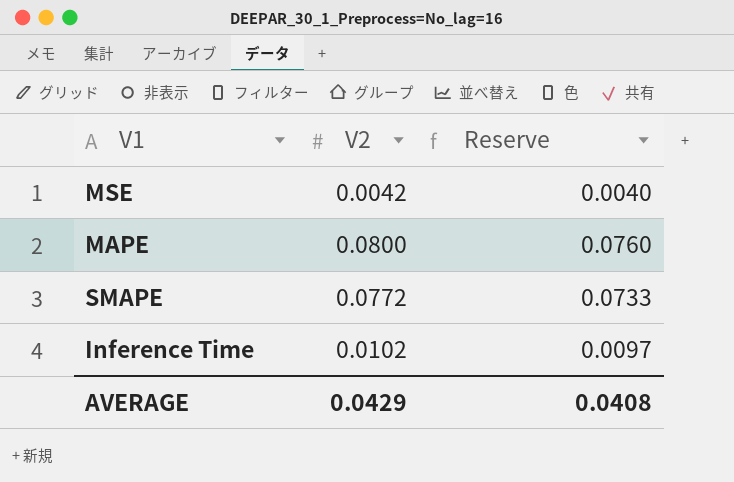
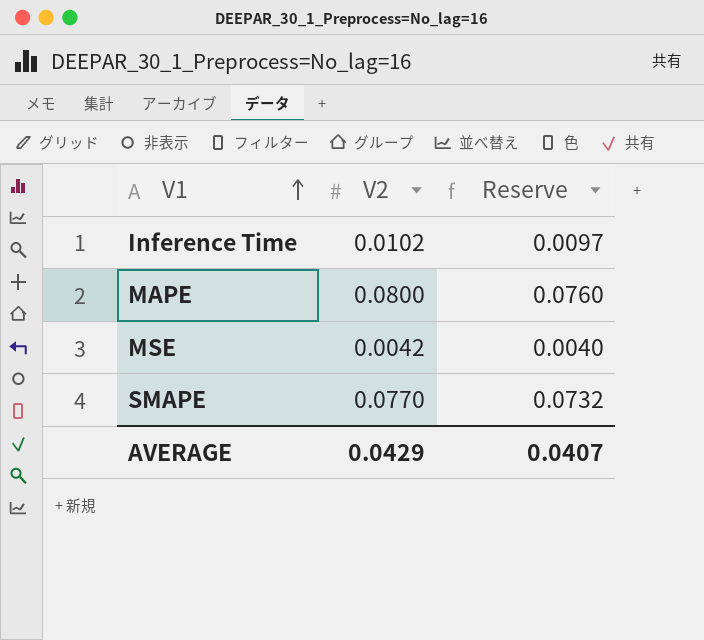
row order: none -> V1 ascending
SMAPE | V2: 0.0772 -> 0.0770
SMAPE | Reserve: 0.0733 -> 0.0732
AVERAGE | Reserve: 0.0408 -> 0.0407

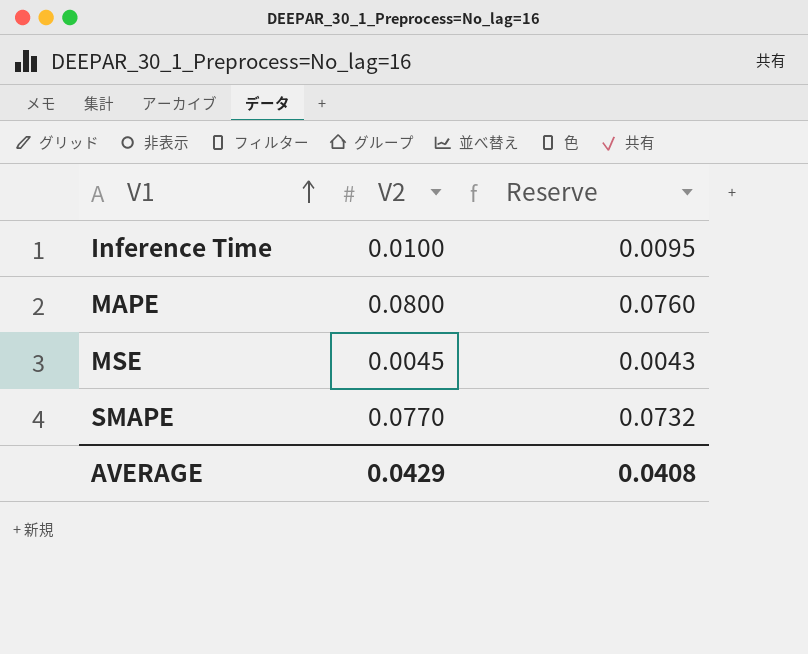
Inference Time | V2: 0.0102 -> 0.0100
Inference Time | Reserve: 0.0097 -> 0.0095
MSE | V2: 0.0042 -> 0.0045
MSE | Reserve: 0.0040 -> 0.0043
AVERAGE | Reserve: 0.0407 -> 0.0408

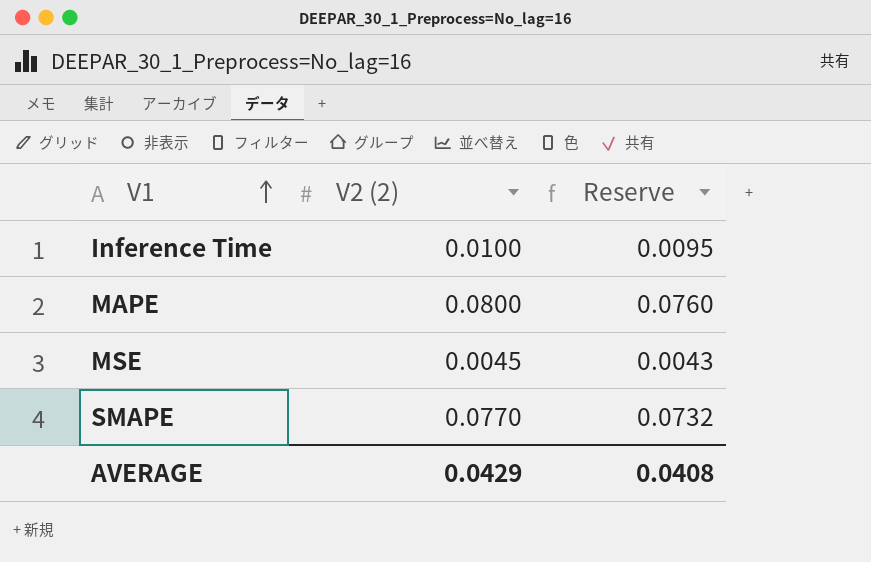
column name: V2 -> V2 (2)

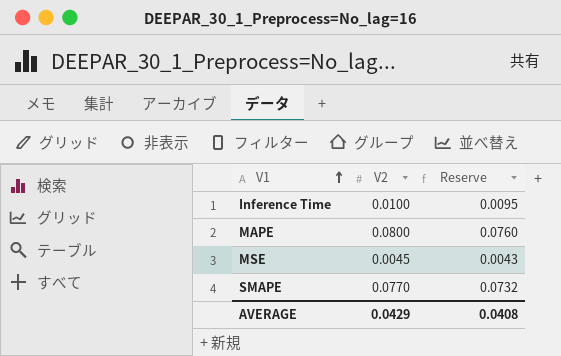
column name: V2 (2) -> V2

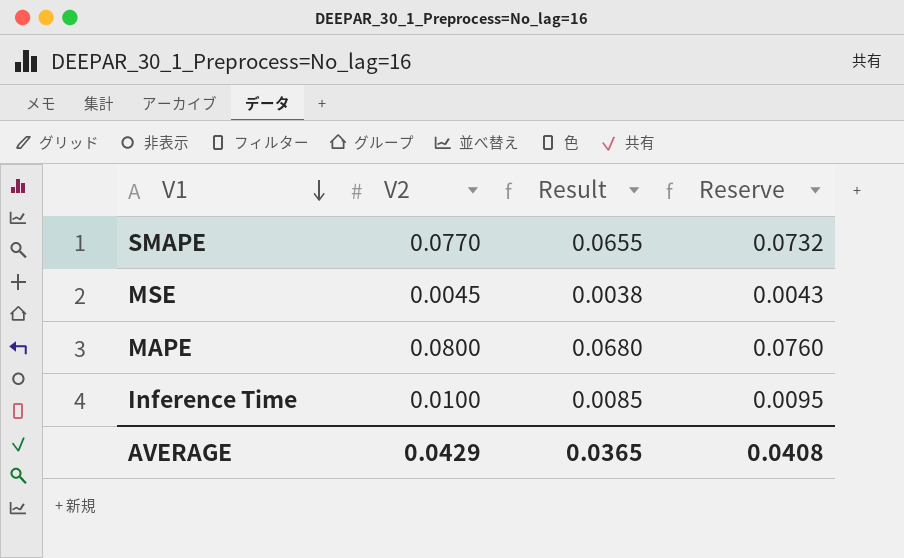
row order: V1 ascending -> V1 descending
column Result | formula: none -> [V2] * 0.85

